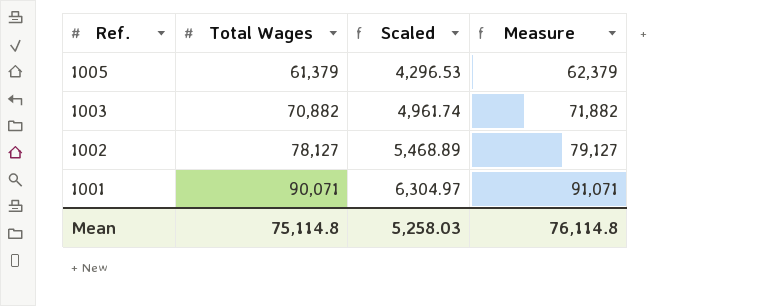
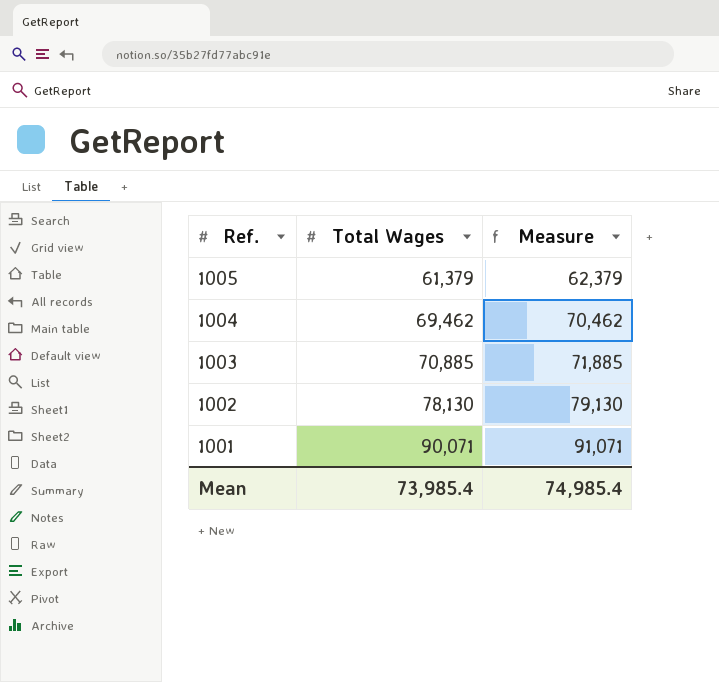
column Scaled | formula: [Total Wages] * 0.07 -> none
row 1004: none -> 69,462 | 70,462
1003 | Total Wages: 70,882 -> 70,885
1003 | Measure: 71,882 -> 71,885
1002 | Total Wages: 78,127 -> 78,130
1002 | Measure: 79,127 -> 79,130
Mean | Total Wages: 75,114.8 -> 73,985.4
Mean | Measure: 76,114.8 -> 74,985.4

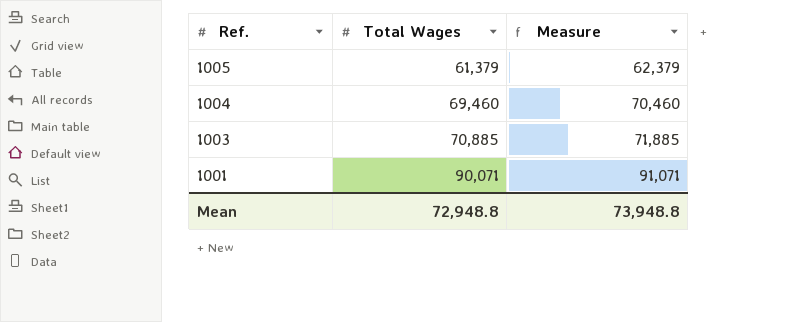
row 1002: 78,130 | 79,130 -> none
1004 | Total Wages: 69,462 -> 69,460
1004 | Measure: 70,462 -> 70,460
Mean | Total Wages: 73,985.4 -> 72,948.8
Mean | Measure: 74,985.4 -> 73,948.8

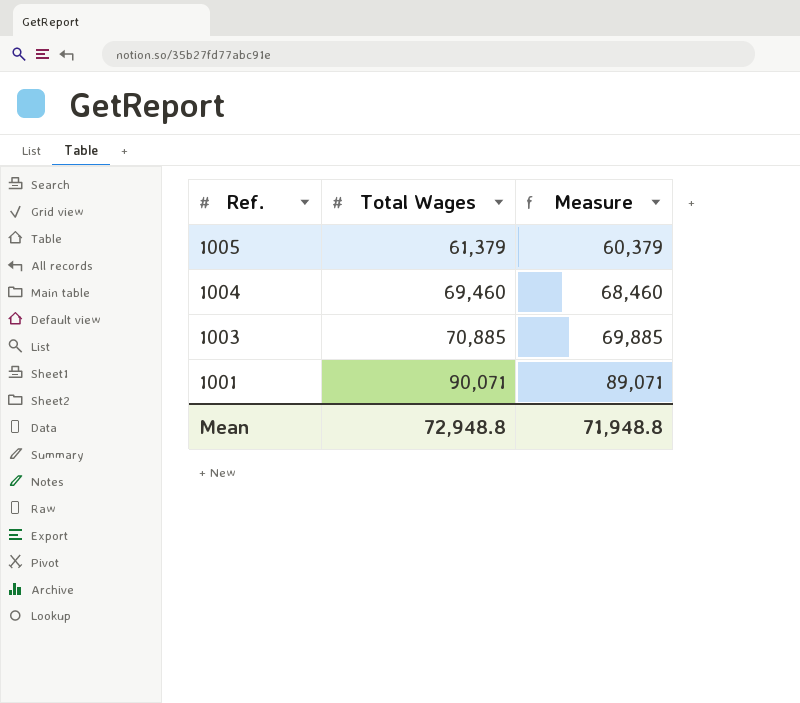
column Measure | formula: [Total Wages] + 1000 -> [Total Wages] - 1000
Mean | Measure: 73,948.8 -> 71,948.8

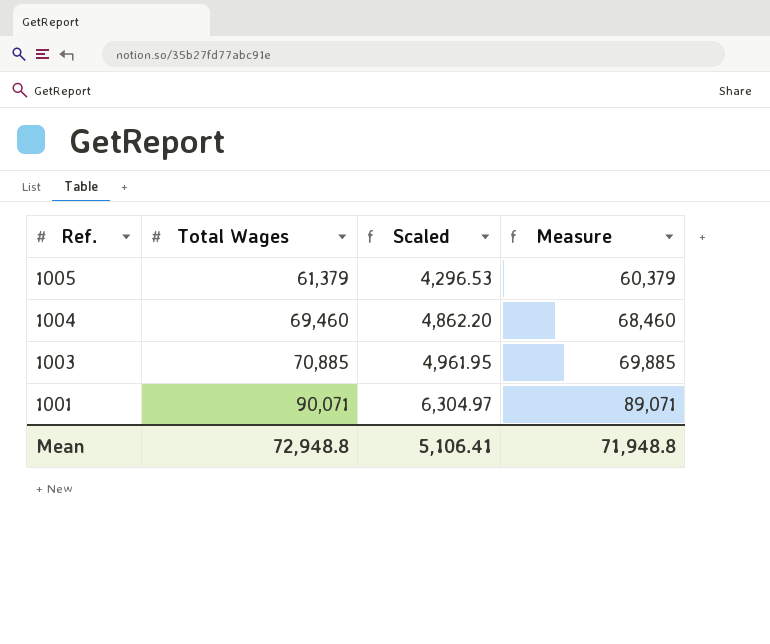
column Scaled | formula: none -> [Total Wages] * 0.07

